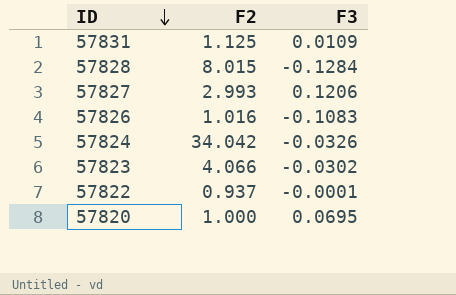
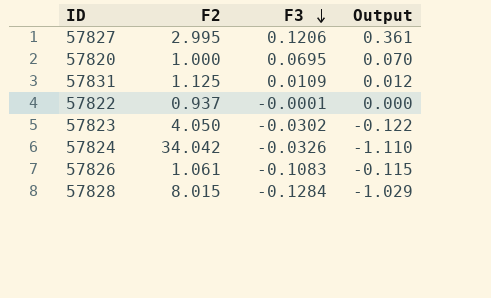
row order: ID descending -> F3 descending
column Output | formula: none -> [F2] * [F3]
57827 | F2: 2.993 -> 2.995
57823 | F2: 4.066 -> 4.050
57826 | F2: 1.016 -> 1.061

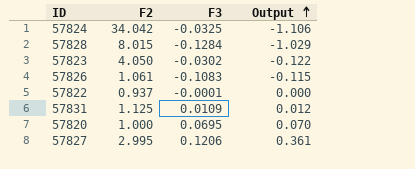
row order: F3 descending -> Output ascending
57824 | F3: -0.0326 -> -0.0325
57824 | Output: -1.110 -> -1.106

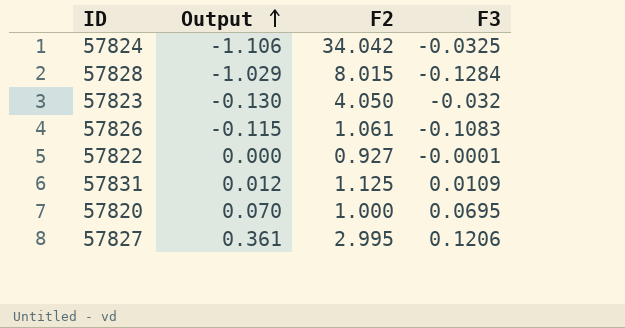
column Output | position: 4 -> 2
57823 | Output: -0.122 -> -0.130
57823 | F3: -0.0302 -> -0.032
57822 | F2: 0.937 -> 0.927

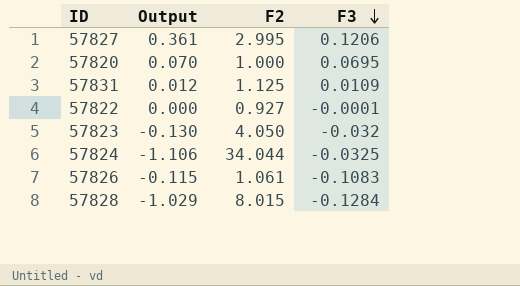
row order: Output ascending -> F3 descending
57824 | F2: 34.042 -> 34.044

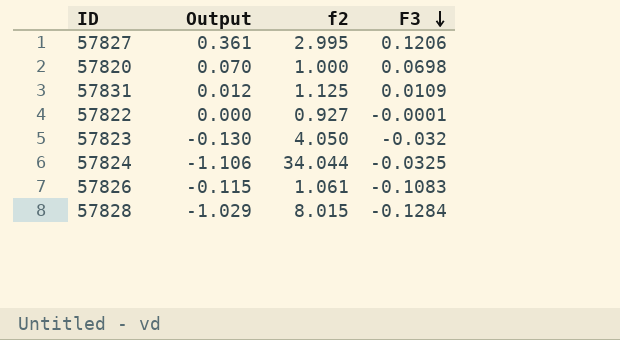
column name: F2 -> f2
57820 | F3: 0.0695 -> 0.0698

